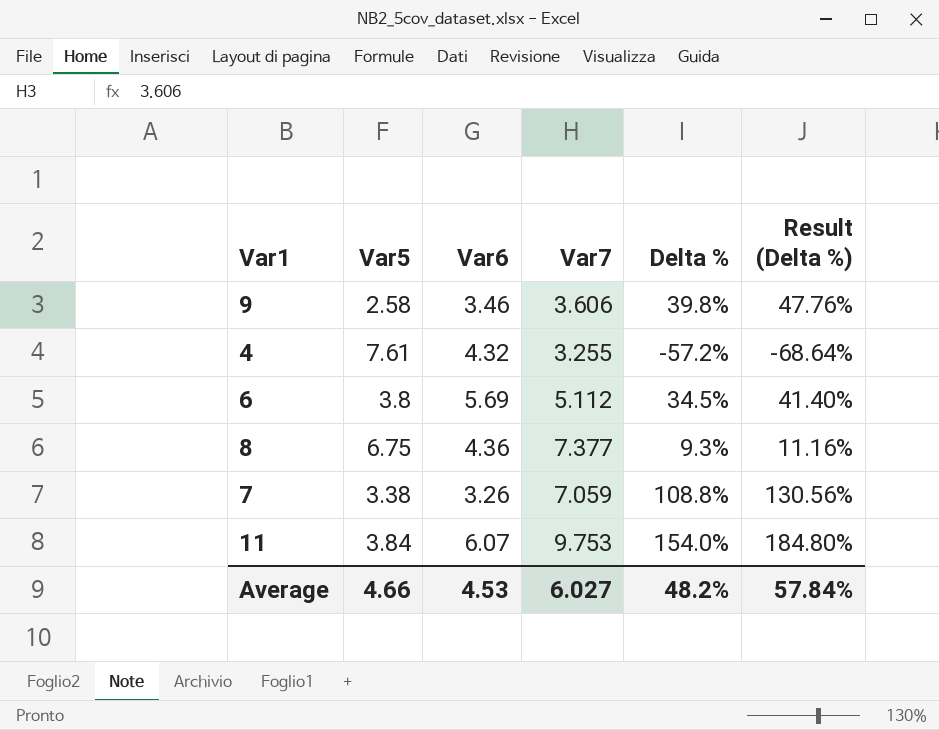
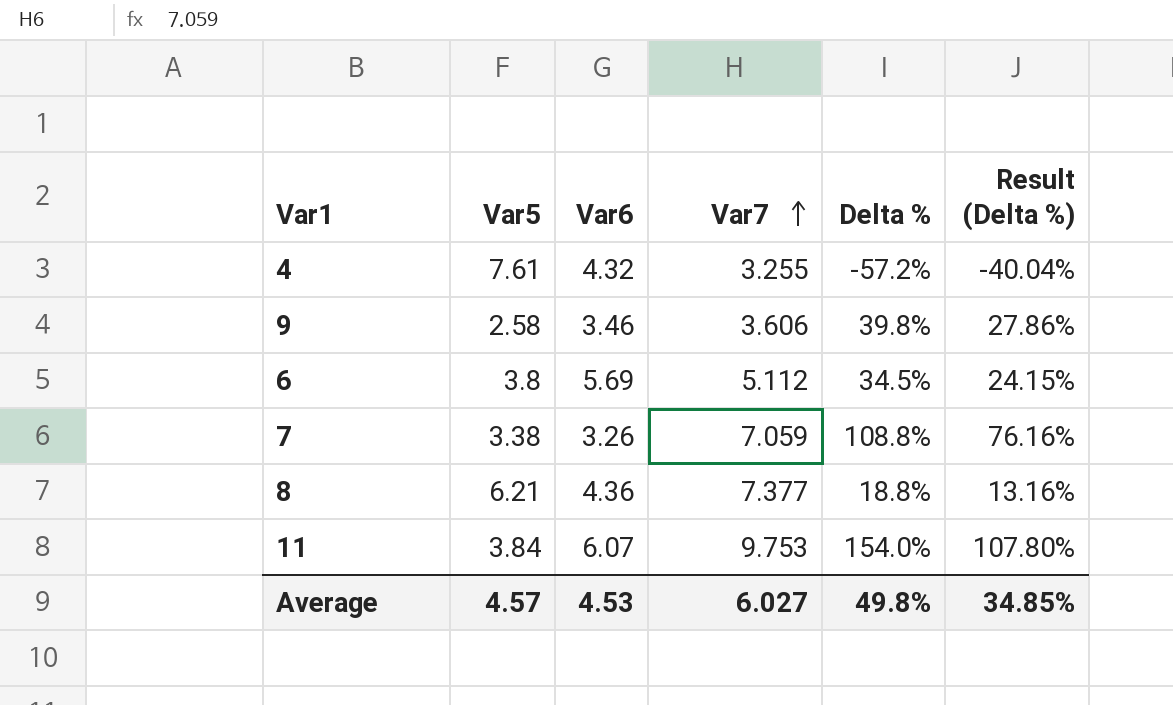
row order: none -> Var7 ascending
column Result (Delta %) | formula: [Delta %] * 1.2 -> [Delta %] * 0.7
8 | Var5: 6.75 -> 6.21
8 | Delta %: 9.3% -> 18.8%
Average | Var5: 4.66 -> 4.57
Average | Delta %: 48.2% -> 49.8%
Average | Result (Delta %): 57.84% -> 34.85%

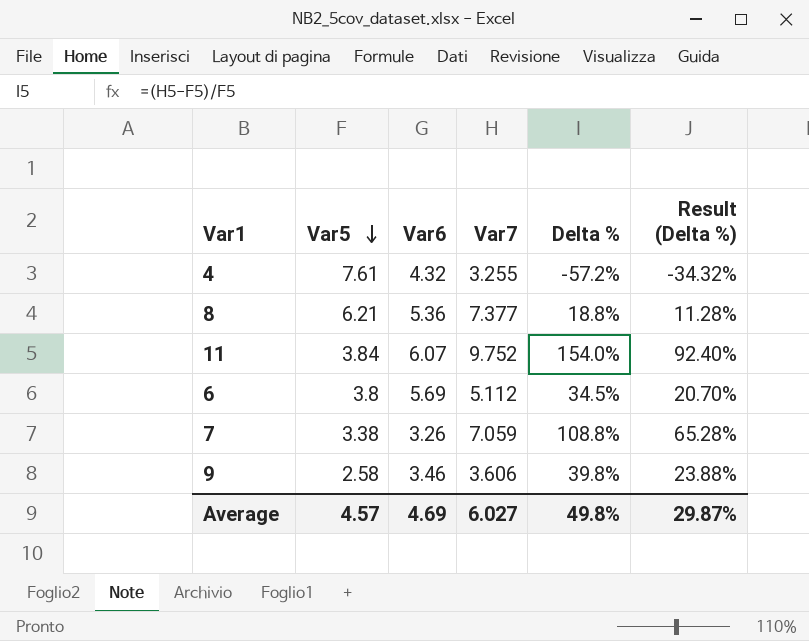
row order: Var7 ascending -> Var5 descending
column Result (Delta %) | formula: [Delta %] * 0.7 -> [Delta %] * 0.6
8 | Var6: 4.36 -> 5.36
11 | Var7: 9.753 -> 9.752
Average | Var6: 4.53 -> 4.69
Average | Result (Delta %): 34.85% -> 29.87%

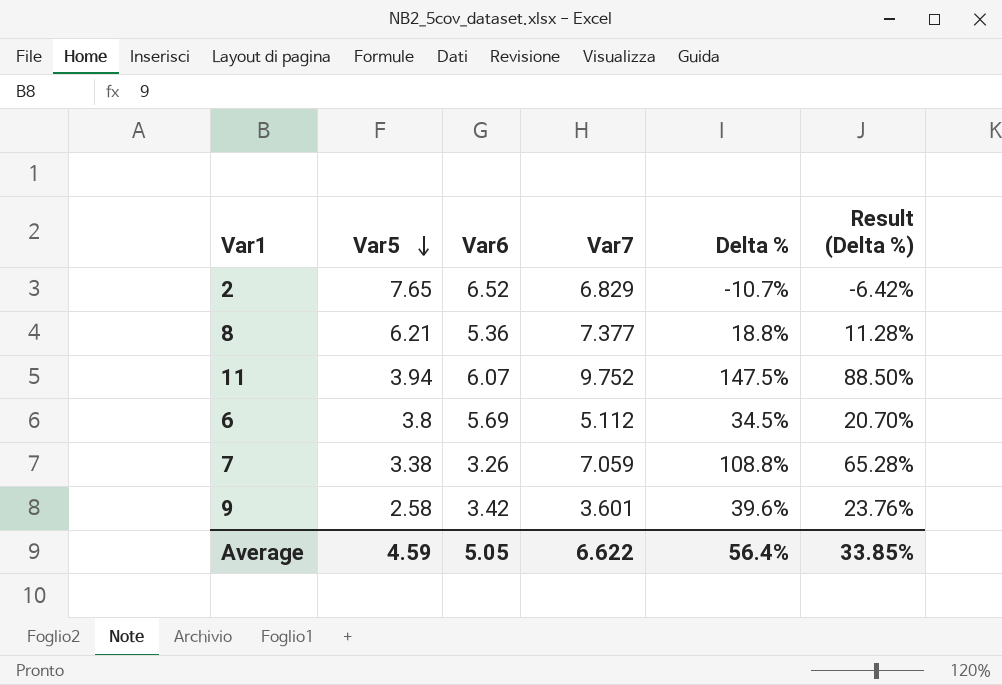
row 4: 7.61 | 4.32 | 3.255 | -57.2% | -34.32% -> none
row 2: none -> 7.65 | 6.52 | 6.829 | -10.7% | -6.42%
11 | Var5: 3.84 -> 3.94
11 | Delta %: 154.0% -> 147.5%
11 | Result (Delta %): 92.40% -> 88.50%
9 | Var6: 3.46 -> 3.42
9 | Var7: 3.606 -> 3.601
9 | Delta %: 39.8% -> 39.6%
9 | Result (Delta %): 23.88% -> 23.76%
Average | Var5: 4.57 -> 4.59
Average | Var6: 4.69 -> 5.05
Average | Var7: 6.027 -> 6.622
Average | Delta %: 49.8% -> 56.4%
Average | Result (Delta %): 29.87% -> 33.85%

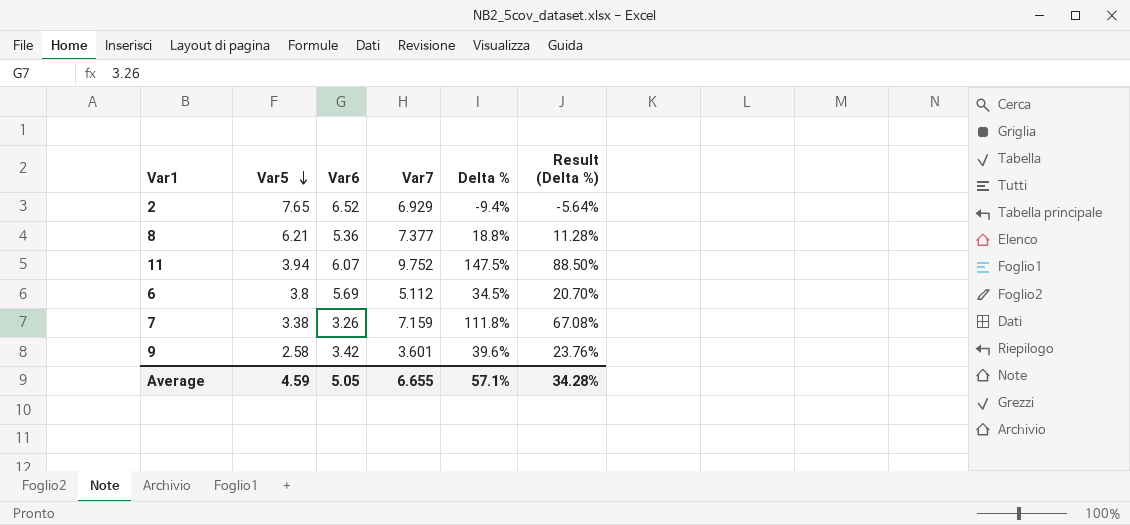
2 | Var7: 6.829 -> 6.929
2 | Delta %: -10.7% -> -9.4%
2 | Result (Delta %): -6.42% -> -5.64%
7 | Var7: 7.059 -> 7.159
7 | Delta %: 108.8% -> 111.8%
7 | Result (Delta %): 65.28% -> 67.08%
Average | Var7: 6.622 -> 6.655
Average | Delta %: 56.4% -> 57.1%
Average | Result (Delta %): 33.85% -> 34.28%

